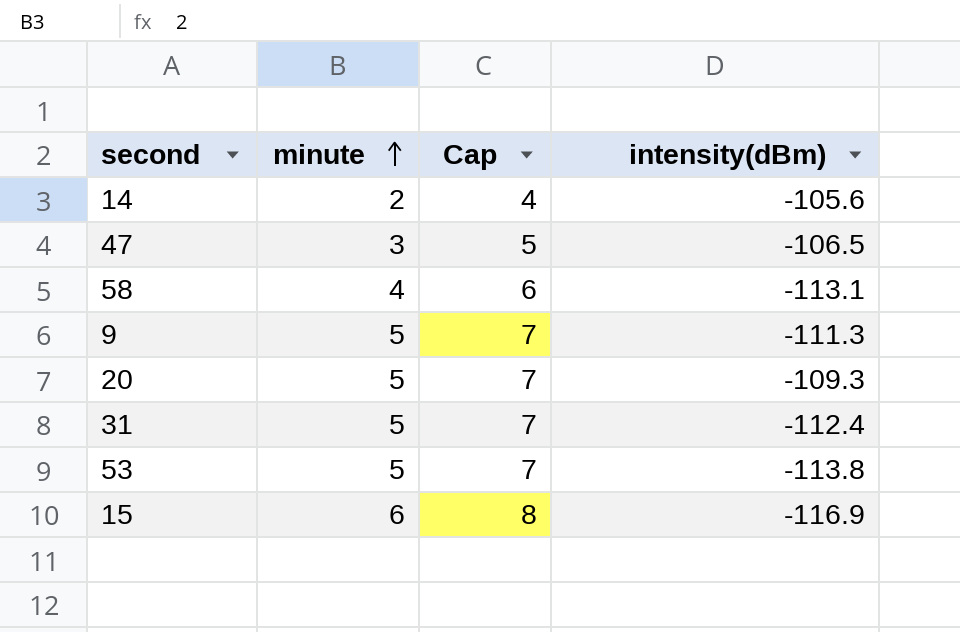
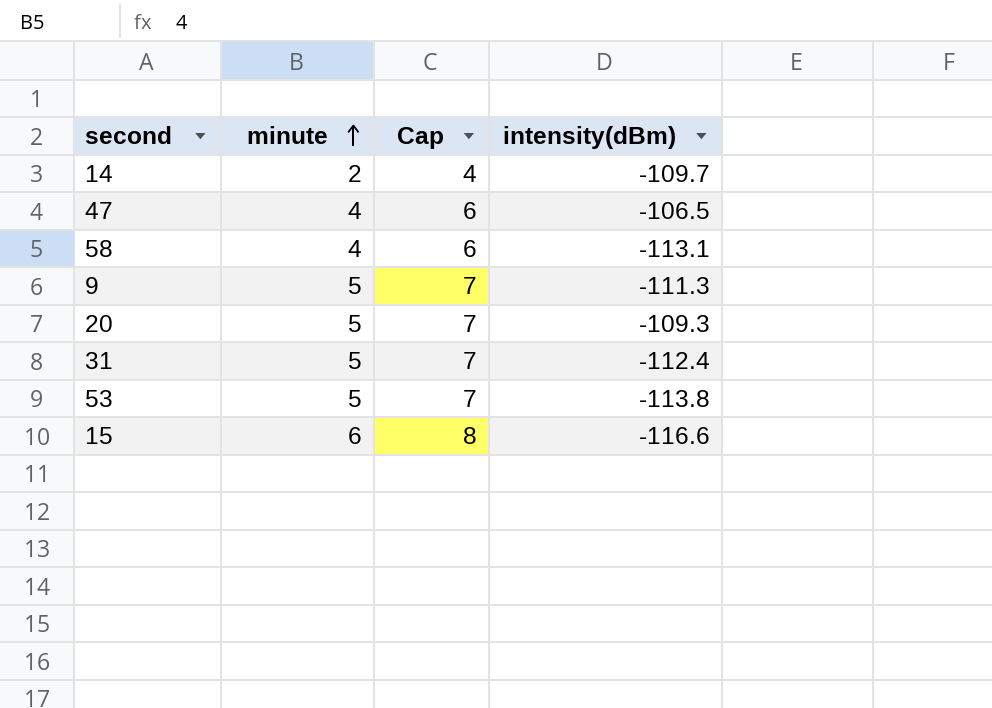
14 | intensity(dBm): -105.6 -> -109.7
47 | minute: 3 -> 4
47 | Cap: 5 -> 6
15 | intensity(dBm): -116.9 -> -116.6

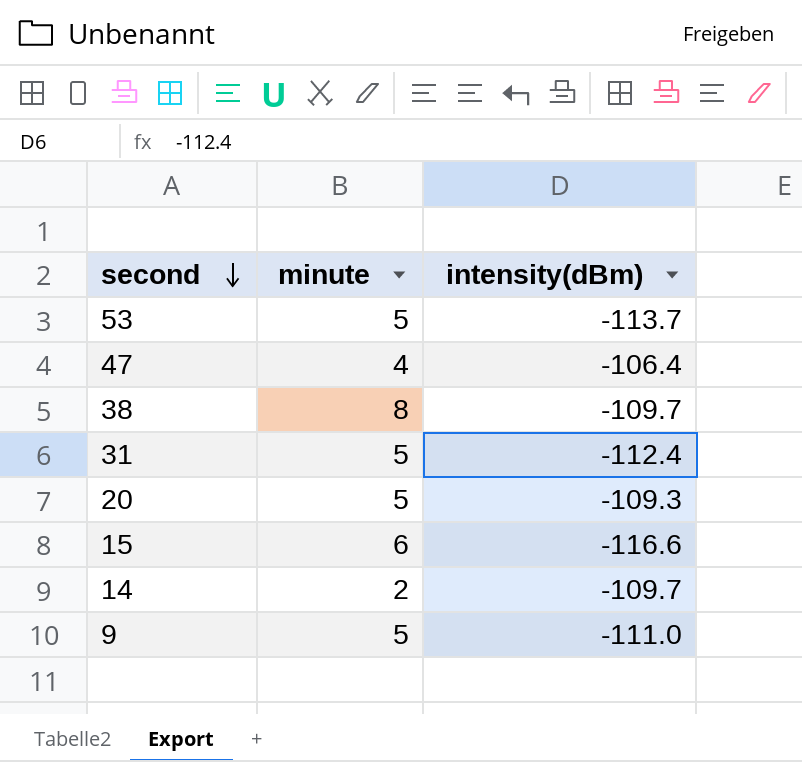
row order: minute ascending -> second descending
column Cap | formula: [minute] + 2 -> none
row 58: 4 | 6 | -113.1 -> none
53 | intensity(dBm): -113.8 -> -113.7
47 | intensity(dBm): -106.5 -> -106.4
row 38: none -> 8 | -109.7
9 | intensity(dBm): -111.3 -> -111.0

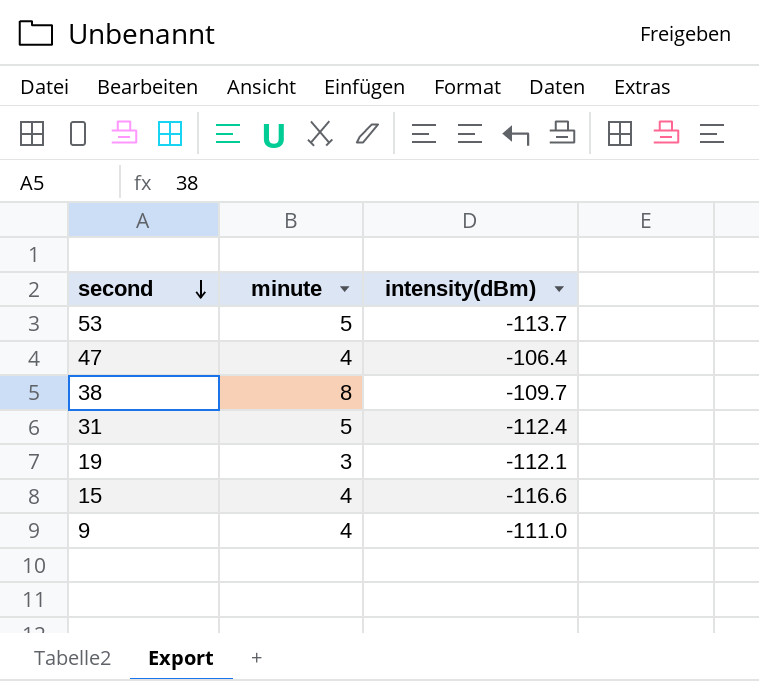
row 20: 5 | -109.3 -> none
row 14: 2 | -109.7 -> none
row 19: none -> 3 | -112.1
15 | minute: 6 -> 4
9 | minute: 5 -> 4

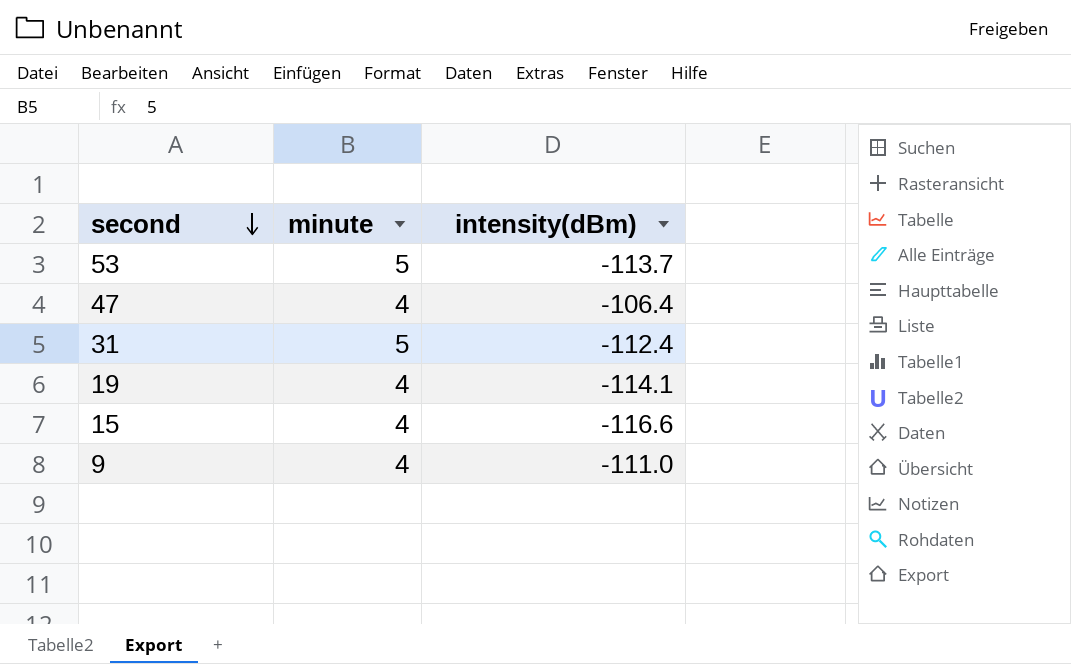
row 38: 8 | -109.7 -> none
19 | minute: 3 -> 4
19 | intensity(dBm): -112.1 -> -114.1

